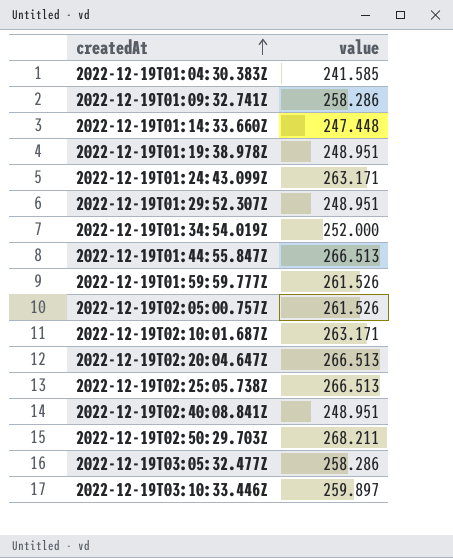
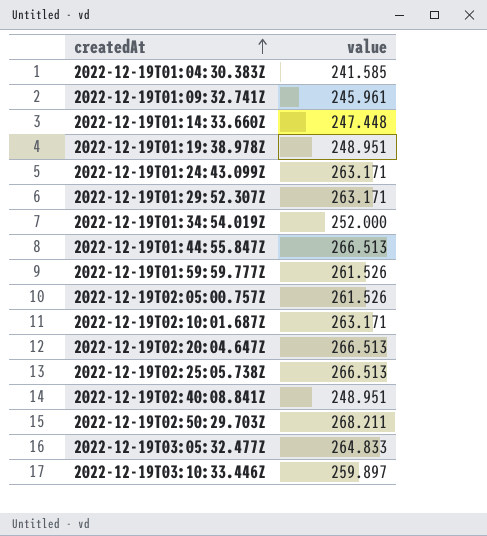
2022-12-19T01:09:32.741Z | value: 258.286 -> 245.961
2022-12-19T01:29:52.307Z | value: 248.951 -> 263.171
2022-12-19T03:05:32.477Z | value: 258.286 -> 264.833

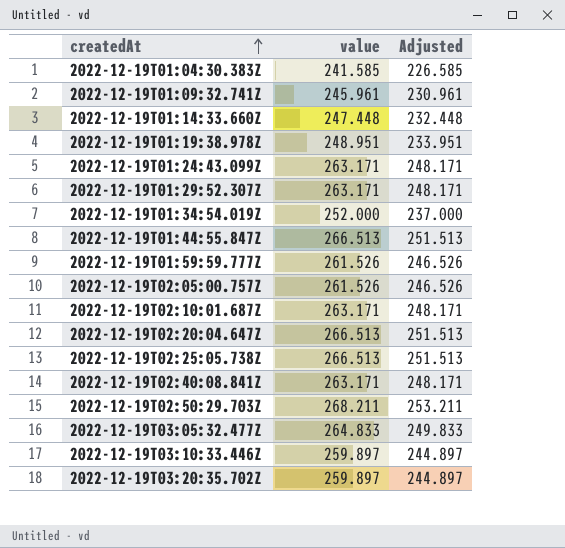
column Adjusted | formula: none -> [value] - 15
2022-12-19T02:40:08.841Z | value: 248.951 -> 263.171
row 2022-12-19T03:20:35.702Z: none -> 259.897 | 244.897

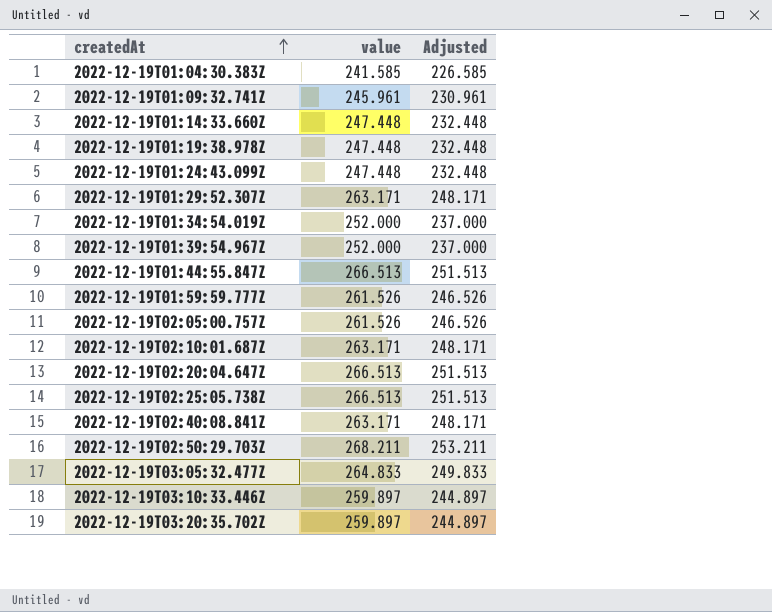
2022-12-19T01:19:38.978Z | value: 248.951 -> 247.448
2022-12-19T01:19:38.978Z | Adjusted: 233.951 -> 232.448
2022-12-19T01:24:43.099Z | value: 263.171 -> 247.448
2022-12-19T01:24:43.099Z | Adjusted: 248.171 -> 232.448
row 2022-12-19T01:39:54.967Z: none -> 252.000 | 237.000

